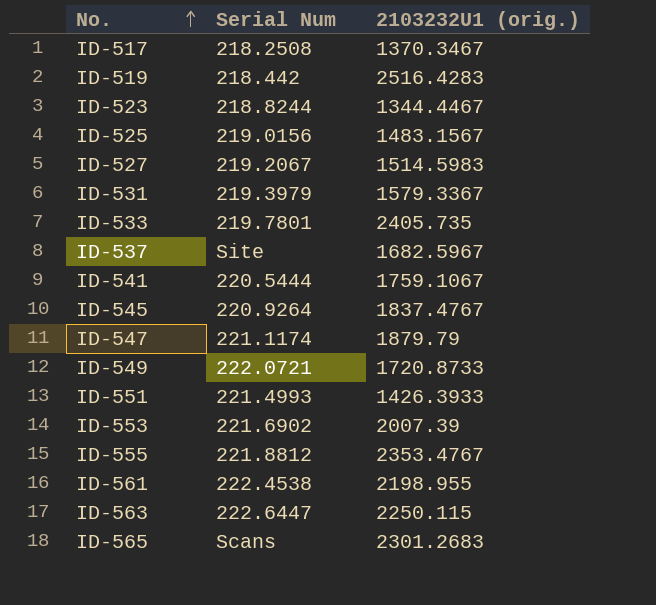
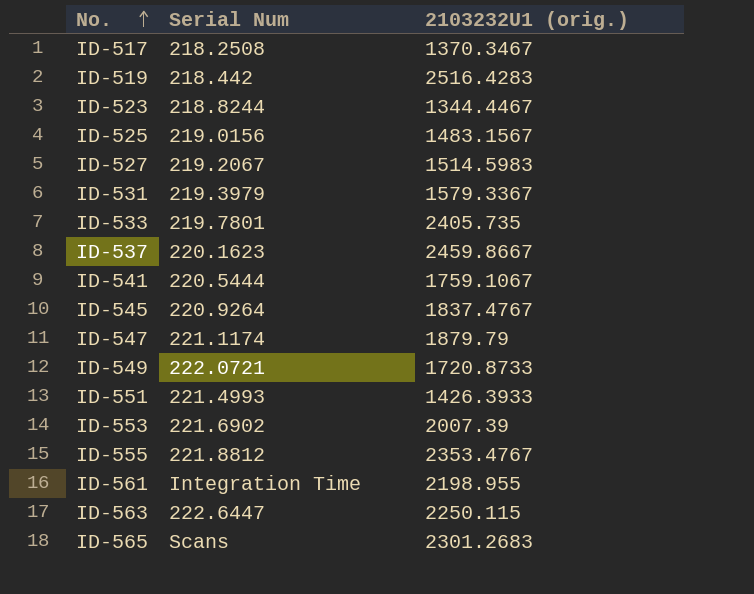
ID-537 | Serial Num: Site -> 220.1623
ID-537 | 2103232U1 (orig.): 1682.5967 -> 2459.8667
ID-561 | Serial Num: 222.4538 -> Integration Time

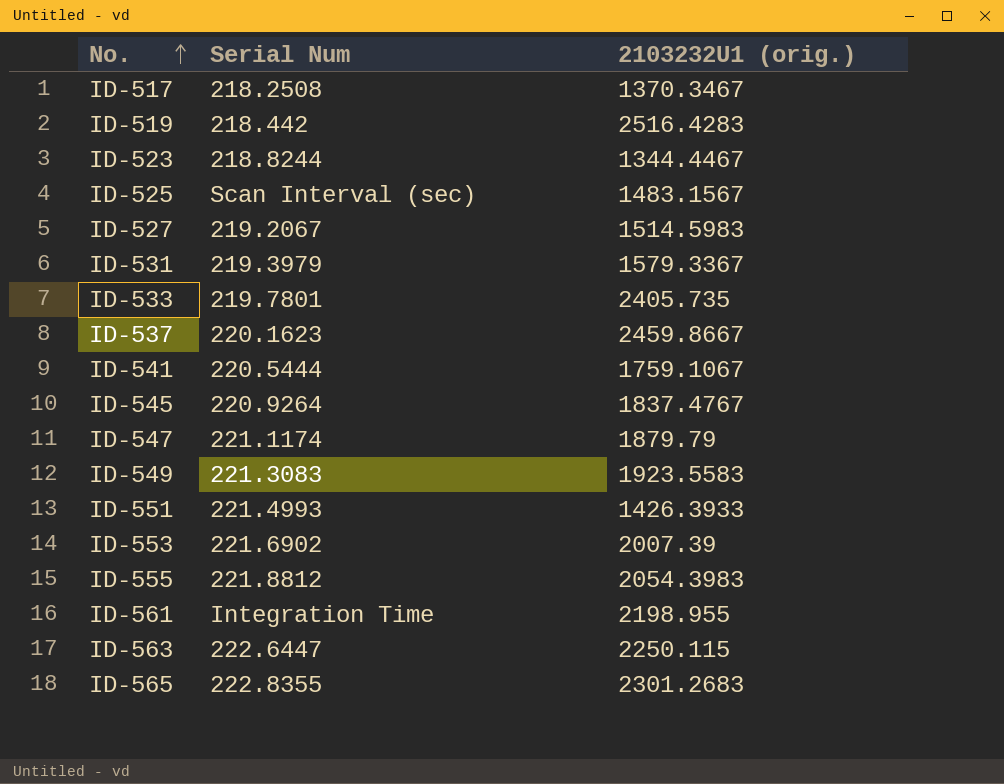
ID-525 | Serial Num: 219.0156 -> Scan Interval (sec)
ID-549 | Serial Num: 222.0721 -> 221.3083
ID-549 | 2103232U1 (orig.): 1720.8733 -> 1923.5583
ID-555 | 2103232U1 (orig.): 2353.4767 -> 2054.3983
ID-565 | Serial Num: Scans -> 222.8355

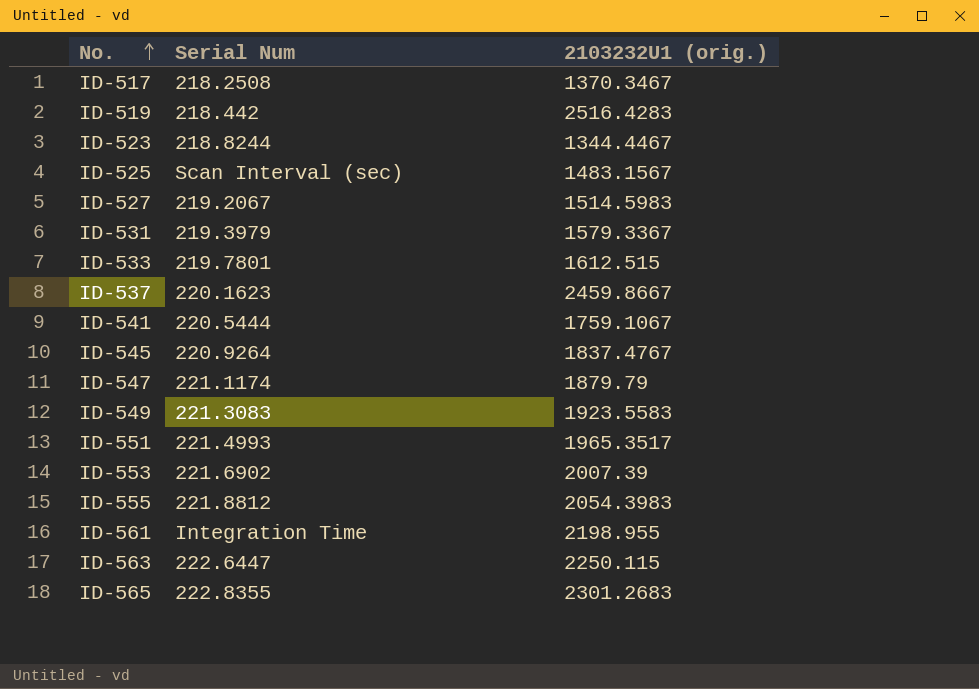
ID-533 | 2103232U1 (orig.): 2405.735 -> 1612.515
ID-551 | 2103232U1 (orig.): 1426.3933 -> 1965.3517

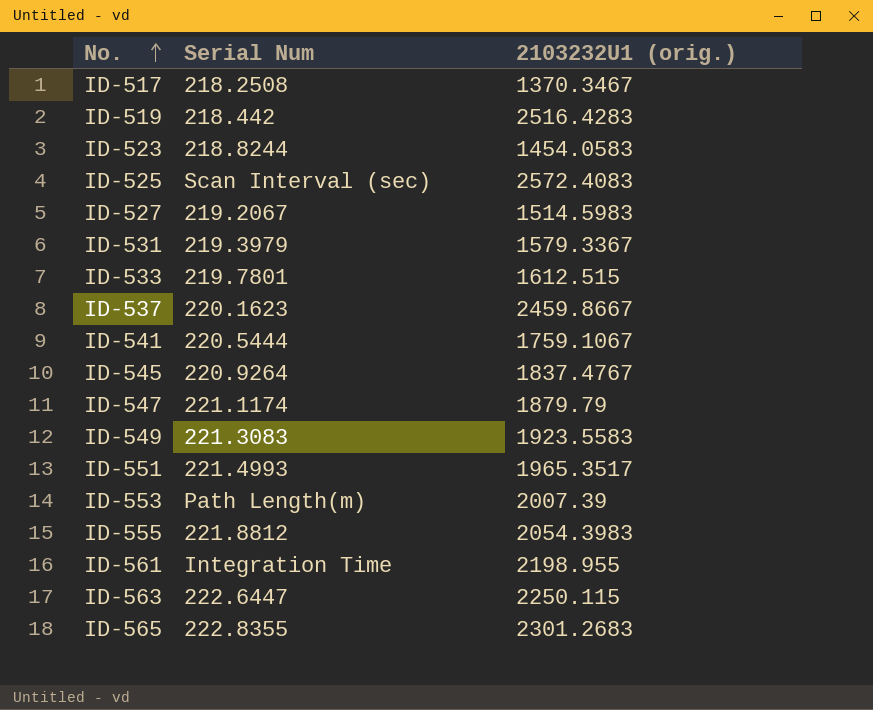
ID-523 | 2103232U1 (orig.): 1344.4467 -> 1454.0583
ID-525 | 2103232U1 (orig.): 1483.1567 -> 2572.4083
ID-553 | Serial Num: 221.6902 -> Path Length(m)

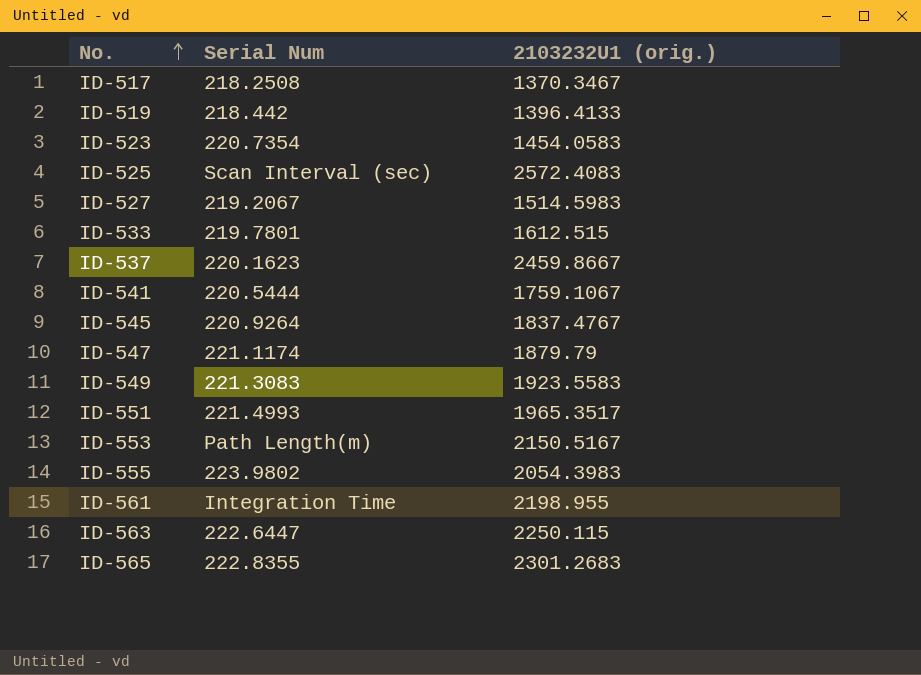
row ID-531: 219.3979 | 1579.3367 -> none
ID-519 | 2103232U1 (orig.): 2516.4283 -> 1396.4133
ID-523 | Serial Num: 218.8244 -> 220.7354
ID-553 | 2103232U1 (orig.): 2007.39 -> 2150.5167
ID-555 | Serial Num: 221.8812 -> 223.9802

